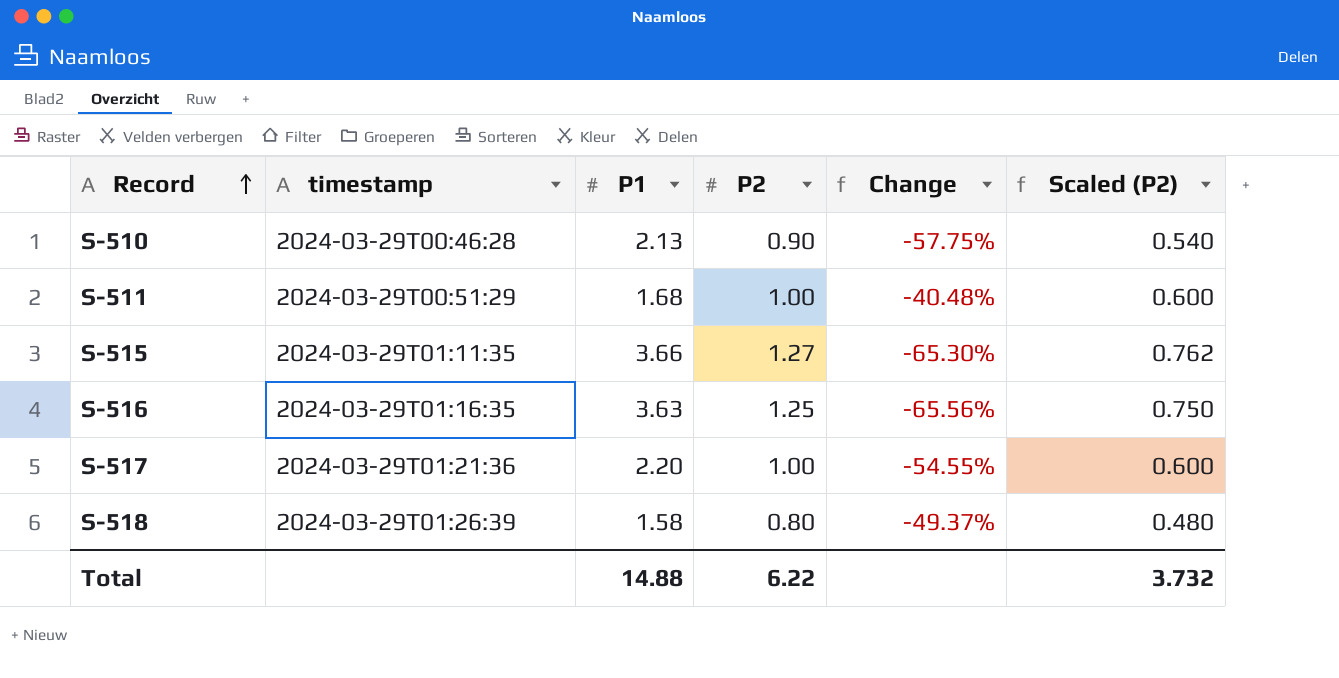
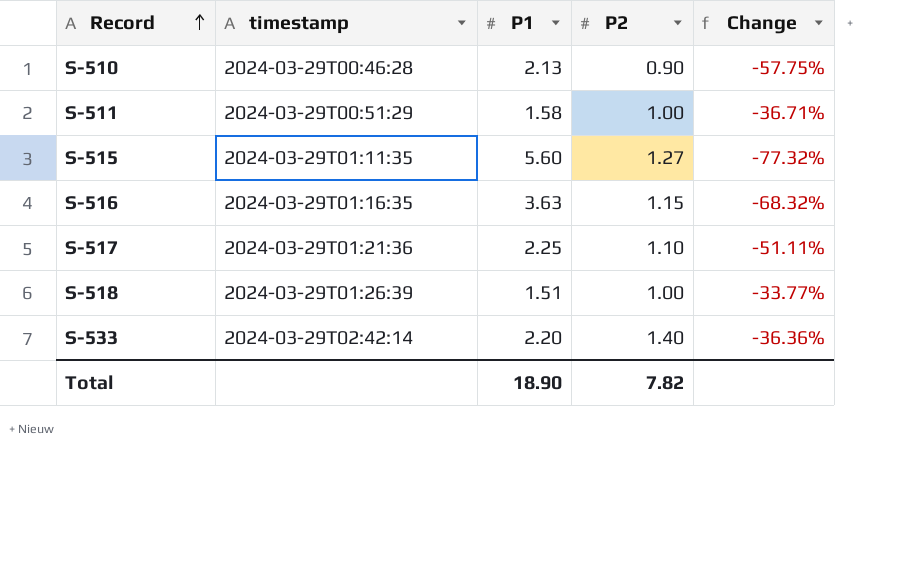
column Scaled (P2) | formula: [P2] * 0.6 -> none
S-511 | P1: 1.68 -> 1.58
S-511 | Change: -40.48% -> -36.71%
S-515 | P1: 3.66 -> 5.60
S-515 | Change: -65.30% -> -77.32%
S-516 | P2: 1.25 -> 1.15
S-516 | Change: -65.56% -> -68.32%
S-517 | P1: 2.20 -> 2.25
S-517 | P2: 1.00 -> 1.10
S-517 | Change: -54.55% -> -51.11%
S-518 | P1: 1.58 -> 1.51
S-518 | P2: 0.80 -> 1.00
S-518 | Change: -49.37% -> -33.77%
row S-533: none -> 2024-03-29T02:42:14 | 2.20 | 1.40 | -36.36%
Total | P1: 14.88 -> 18.90
Total | P2: 6.22 -> 7.82

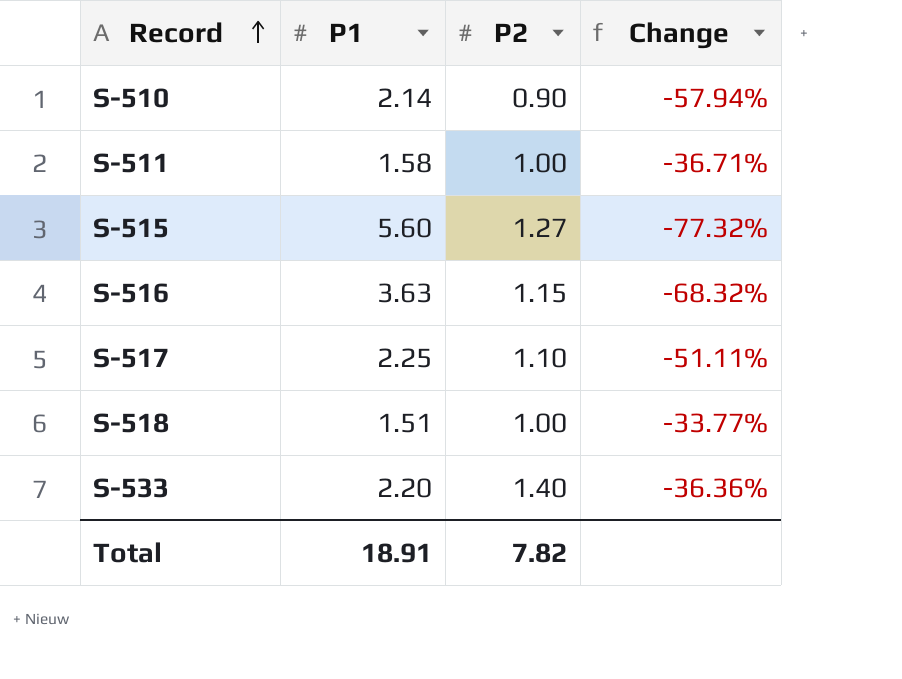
column timestamp | position: 2 -> none
S-510 | P1: 2.13 -> 2.14
S-510 | Change: -57.75% -> -57.94%
Total | P1: 18.90 -> 18.91

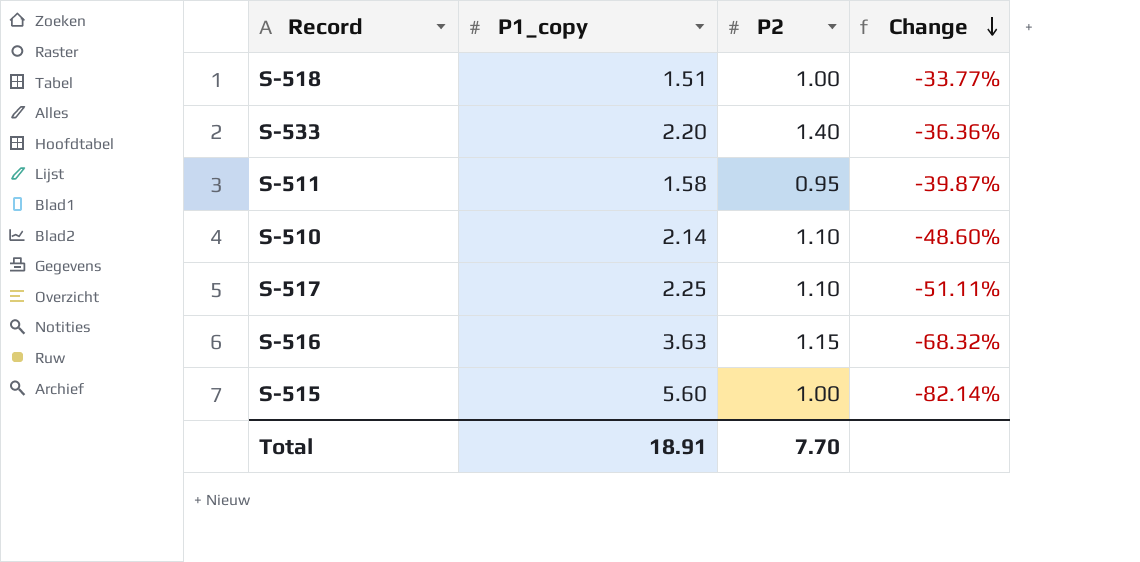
row order: Record ascending -> Change descending
column name: P1 -> P1_copy
S-511 | P2: 1.00 -> 0.95
S-511 | Change: -36.71% -> -39.87%
S-510 | P2: 0.90 -> 1.10
S-510 | Change: -57.94% -> -48.60%
S-515 | P2: 1.27 -> 1.00
S-515 | Change: -77.32% -> -82.14%
Total | P2: 7.82 -> 7.70

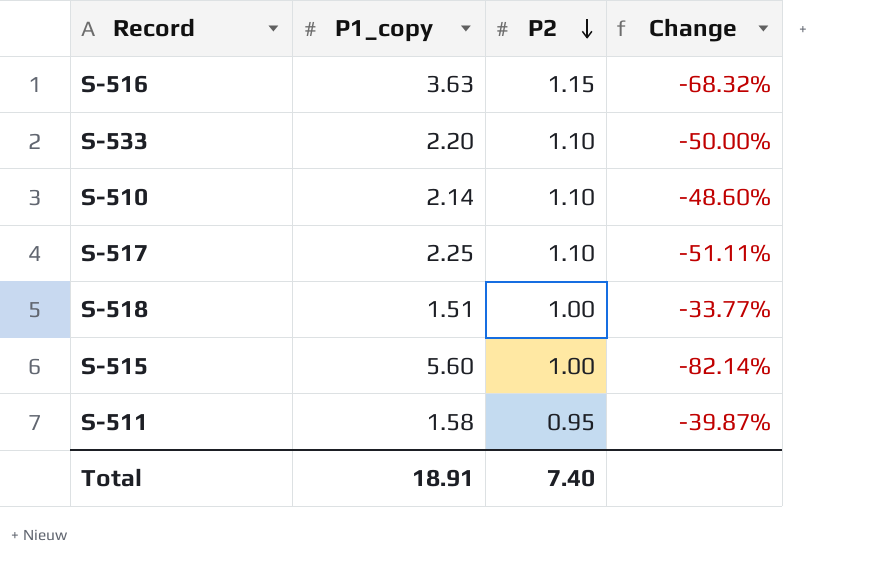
row order: Change descending -> P2 descending
S-533 | P2: 1.40 -> 1.10
S-533 | Change: -36.36% -> -50.00%
Total | P2: 7.70 -> 7.40

